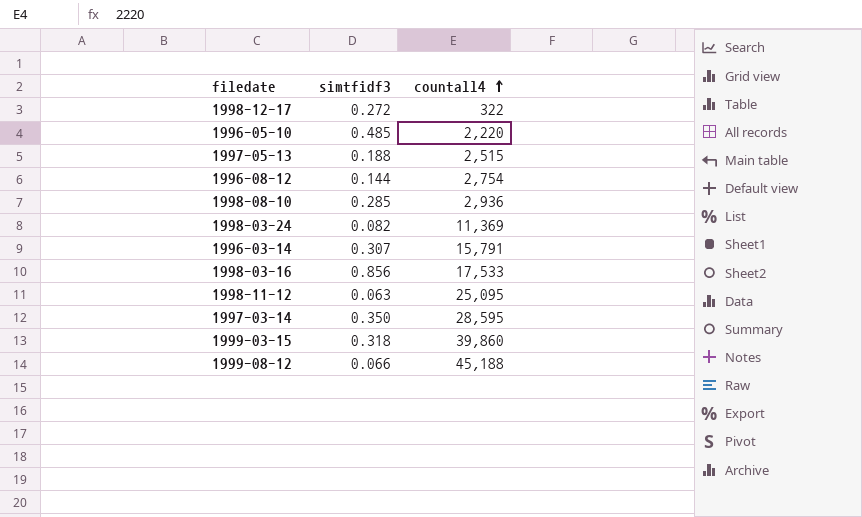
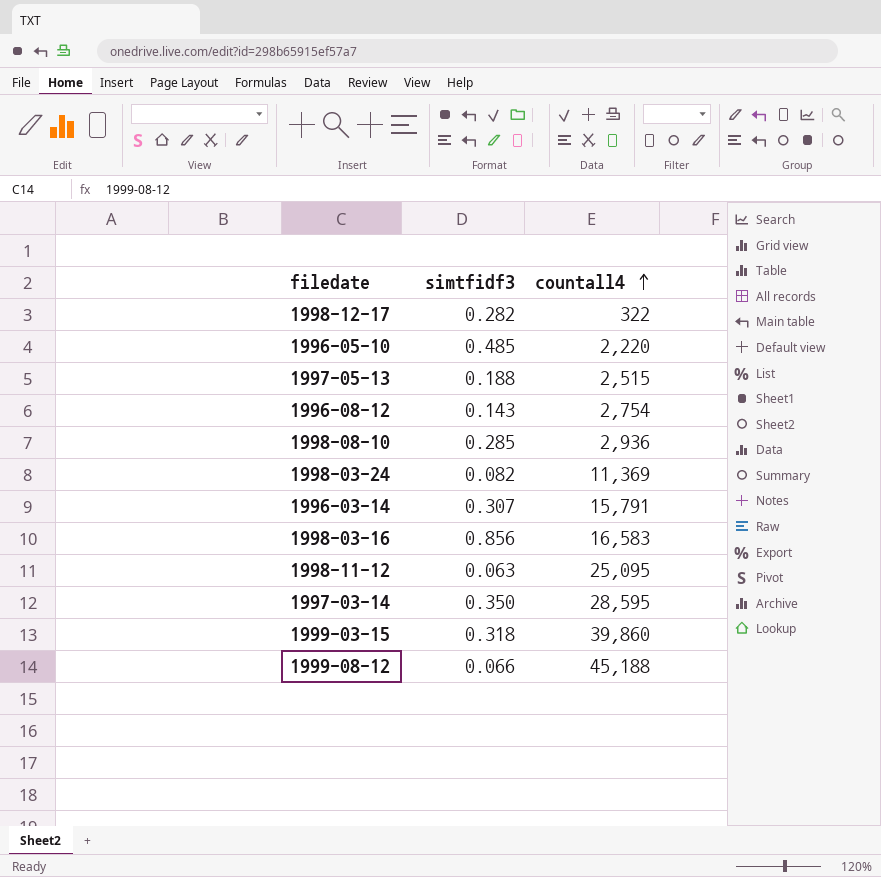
1998-12-17 | simtfidf3: 0.272 -> 0.282
1996-08-12 | simtfidf3: 0.144 -> 0.143
1998-03-16 | countall4: 17,533 -> 16,583

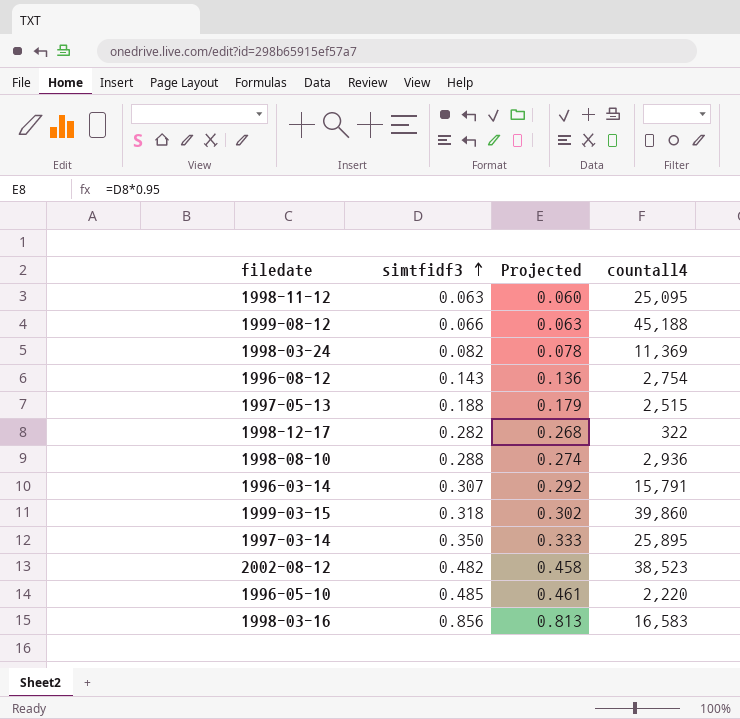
row order: countall4 ascending -> simtfidf3 ascending
column Projected | formula: none -> [simtfidf3] * 0.95
1998-08-10 | simtfidf3: 0.285 -> 0.288
1997-03-14 | countall4: 28,595 -> 25,895
row 2002-08-12: none -> 0.482 | 0.458 | 38,523

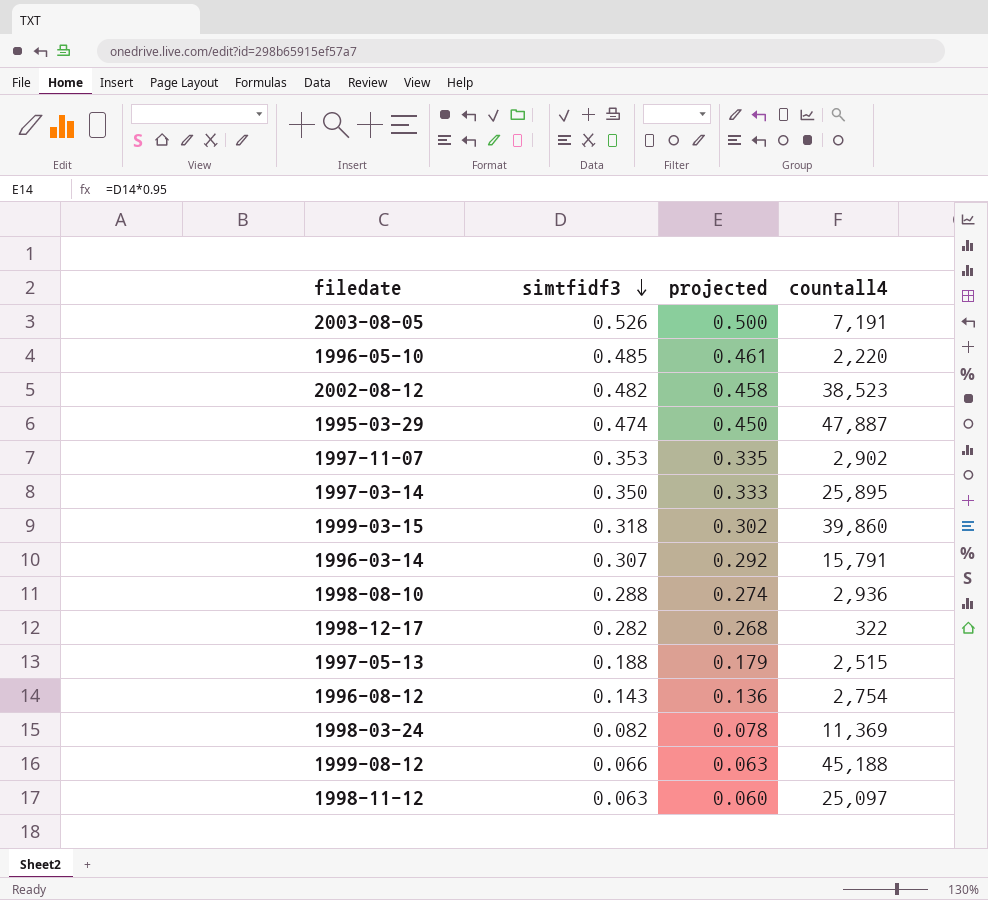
row order: simtfidf3 ascending -> simtfidf3 descending
column name: Projected -> projected
row 1998-03-16: 0.856 | 0.813 | 16,583 -> none
row 2003-08-05: none -> 0.526 | 0.500 | 7,191
row 1995-03-29: none -> 0.474 | 0.450 | 47,887
row 1997-11-07: none -> 0.353 | 0.335 | 2,902
1998-11-12 | countall4: 25,095 -> 25,097

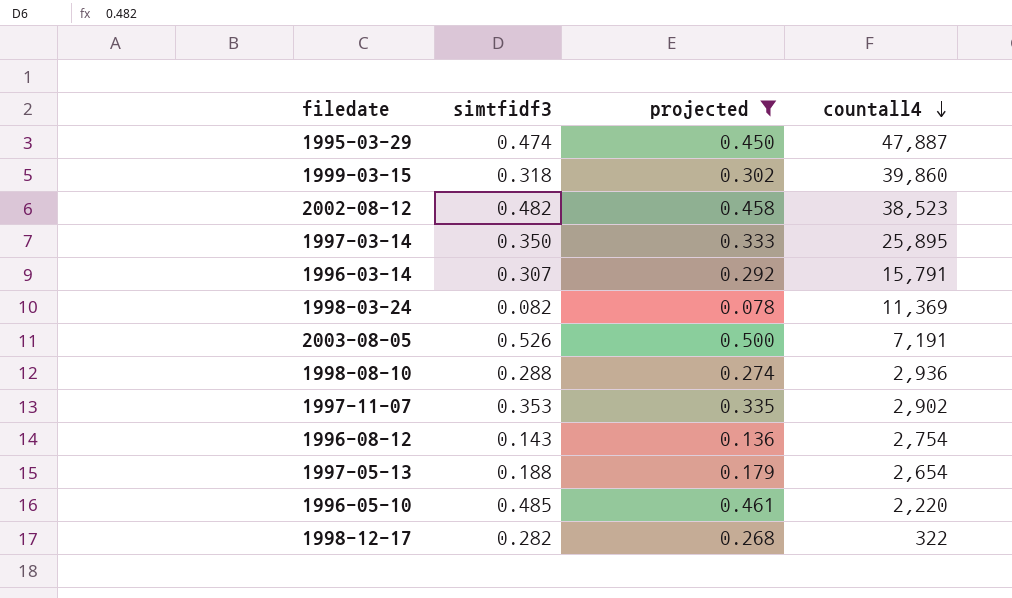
filter: none -> projected >= 0.078
row order: simtfidf3 descending -> countall4 descending
1997-05-13 | countall4: 2,515 -> 2,654

